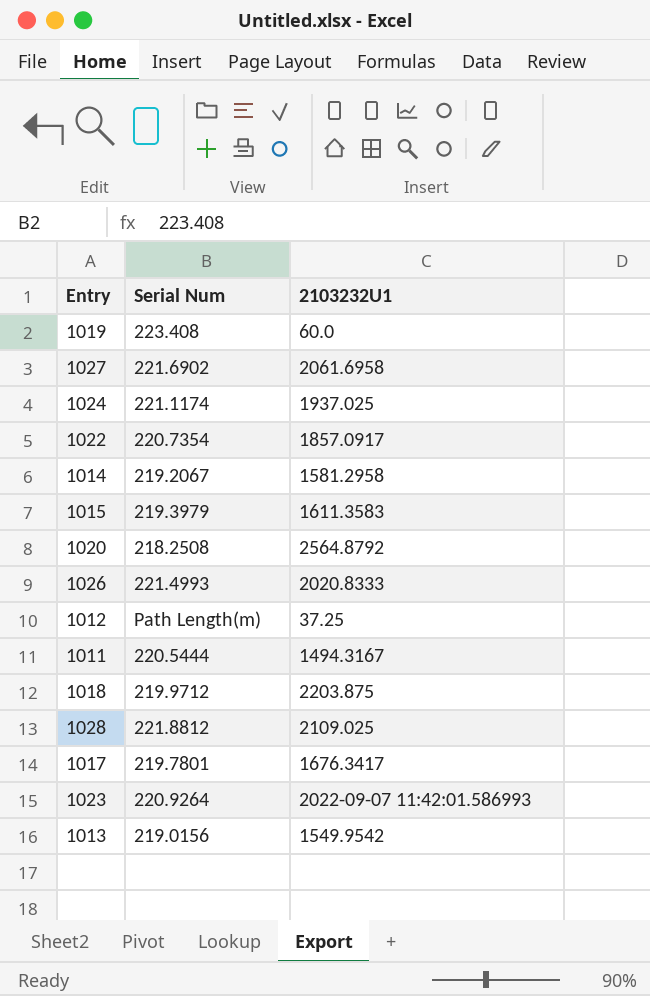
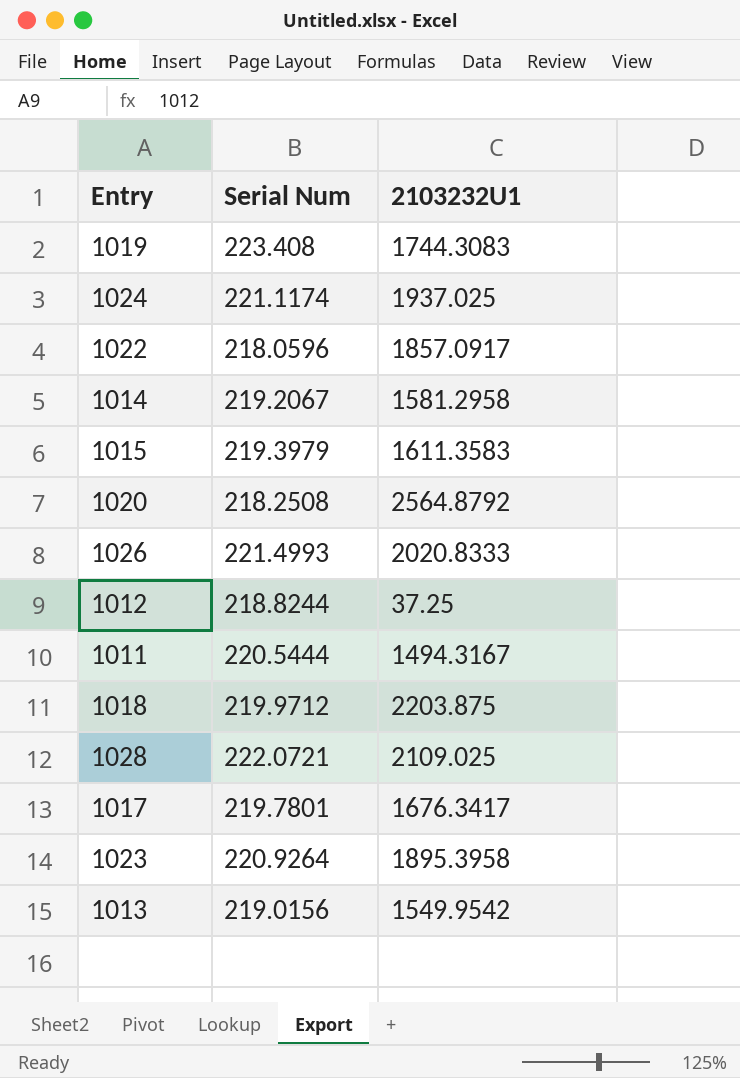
row 1027: 221.6902 | 2061.6958 -> none
1019 | 2103232U1: 60.0 -> 1744.3083
1022 | Serial Num: 220.7354 -> 218.0596
1012 | Serial Num: Path Length(m) -> 218.8244
1028 | Serial Num: 221.8812 -> 222.0721
1023 | 2103232U1: 2022-09-07 11:42:01.586993 -> 1895.3958

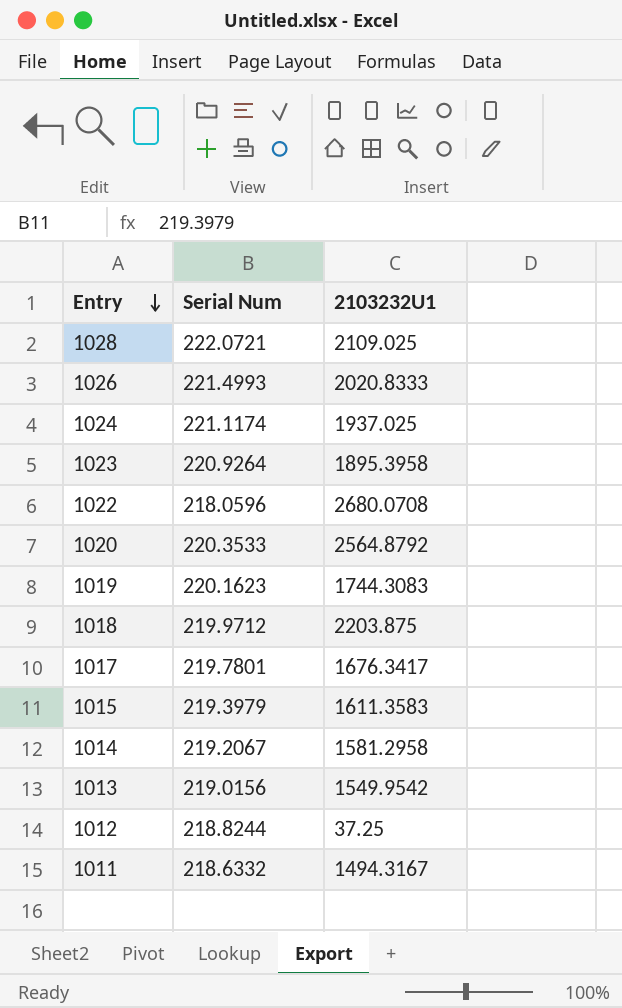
row order: none -> Entry descending
1022 | 2103232U1: 1857.0917 -> 2680.0708
1020 | Serial Num: 218.2508 -> 220.3533
1019 | Serial Num: 223.408 -> 220.1623
1011 | Serial Num: 220.5444 -> 218.6332

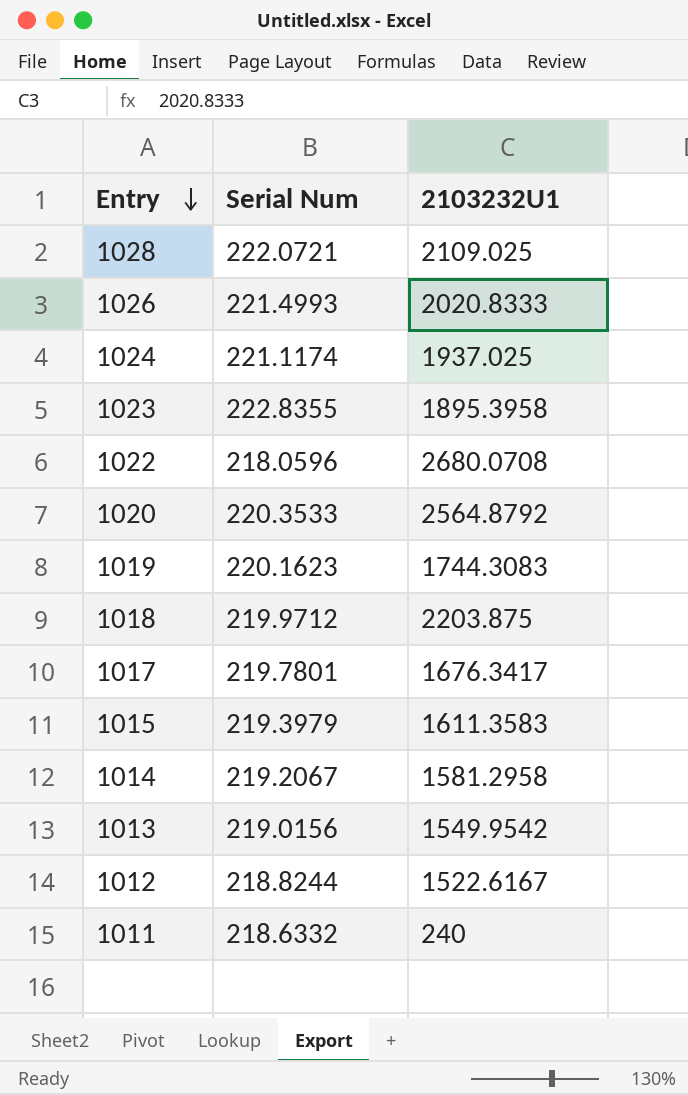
1023 | Serial Num: 220.9264 -> 222.8355
1012 | 2103232U1: 37.25 -> 1522.6167
1011 | 2103232U1: 1494.3167 -> 240

